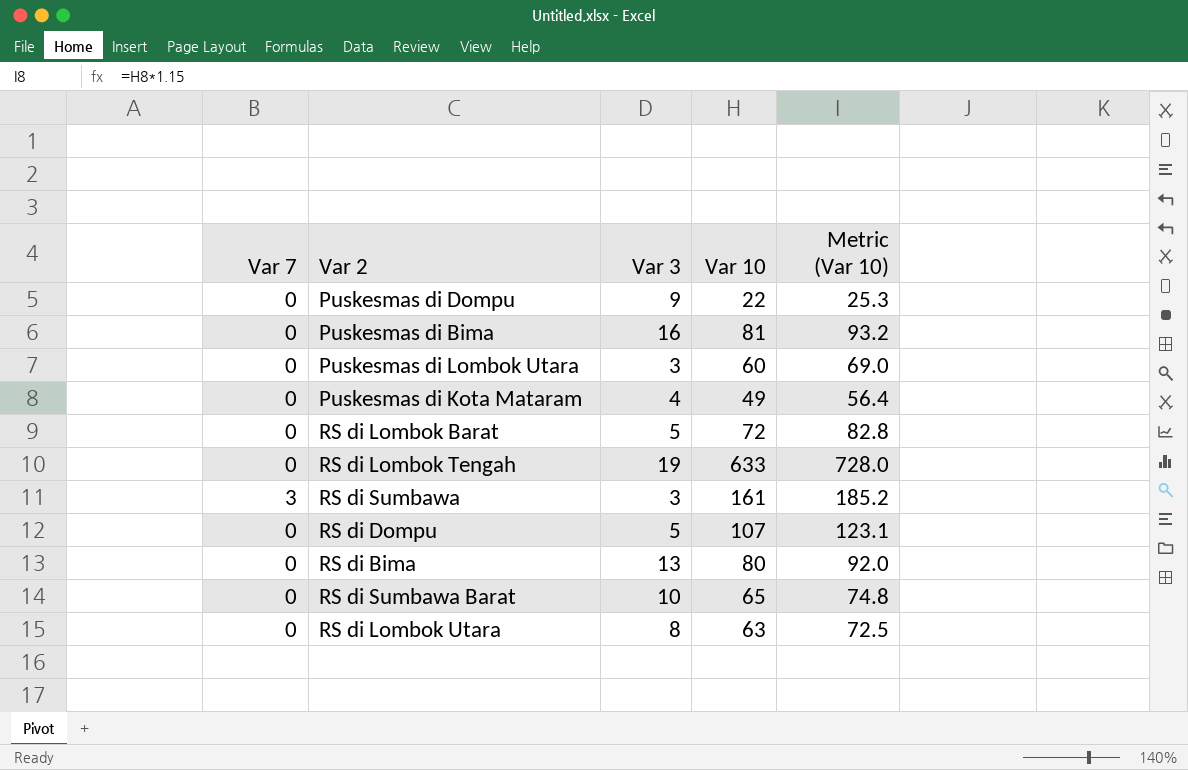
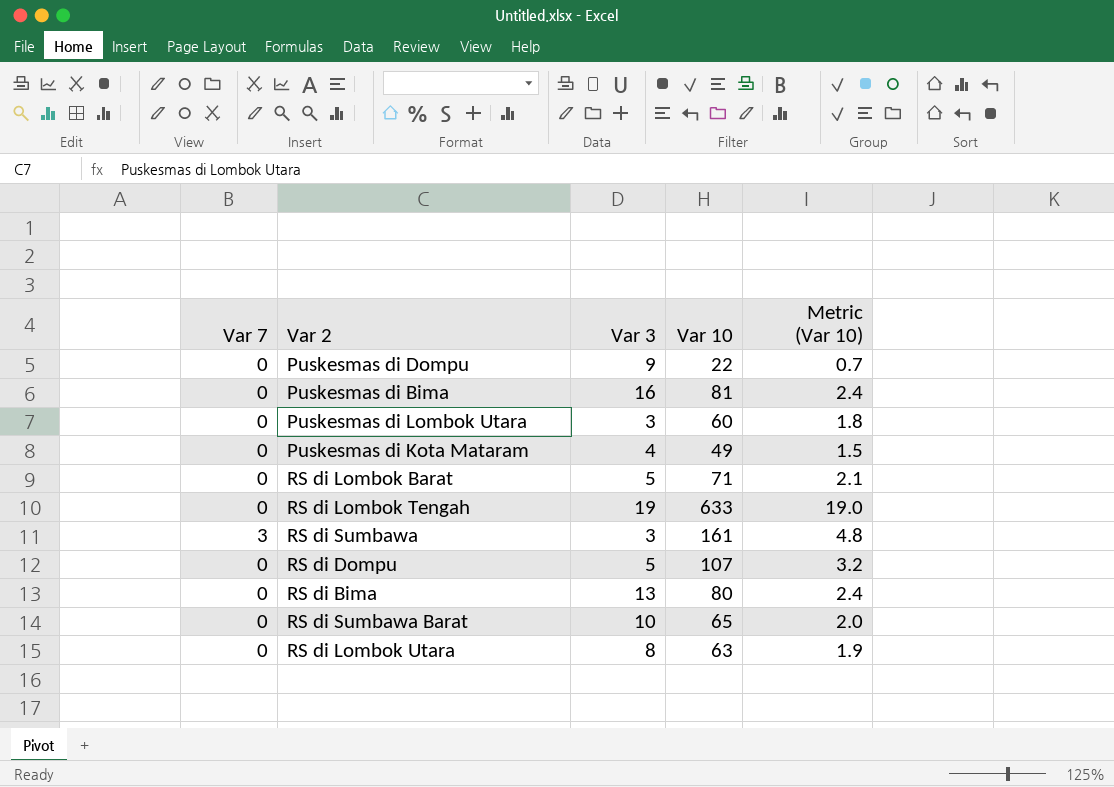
column Metric (Var 10) | formula: [Var 10] * 1.15 -> [Var 10] * 0.03
RS di Lombok Barat | Var 10: 72 -> 71

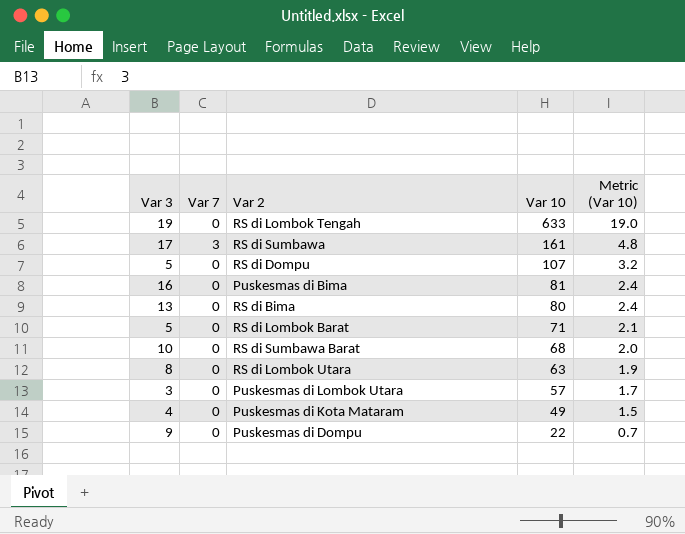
row order: none -> Var 10 descending
column Var 3 | position: 3 -> 1
RS di Sumbawa | Var 3: 3 -> 17
RS di Sumbawa Barat | Var 10: 65 -> 68
Puskesmas di Lombok Utara | Var 10: 60 -> 57
Puskesmas di Lombok Utara | Metric (Var 10): 1.8 -> 1.7

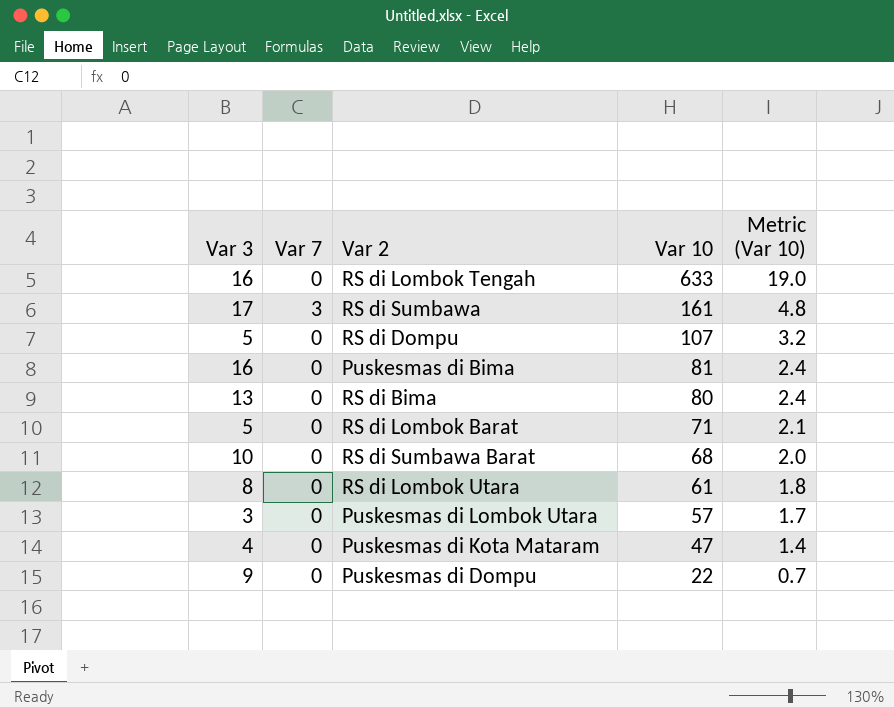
RS di Lombok Tengah | Var 3: 19 -> 16
RS di Lombok Utara | Var 10: 63 -> 61
RS di Lombok Utara | Metric (Var 10): 1.9 -> 1.8
Puskesmas di Kota Mataram | Var 10: 49 -> 47
Puskesmas di Kota Mataram | Metric (Var 10): 1.5 -> 1.4

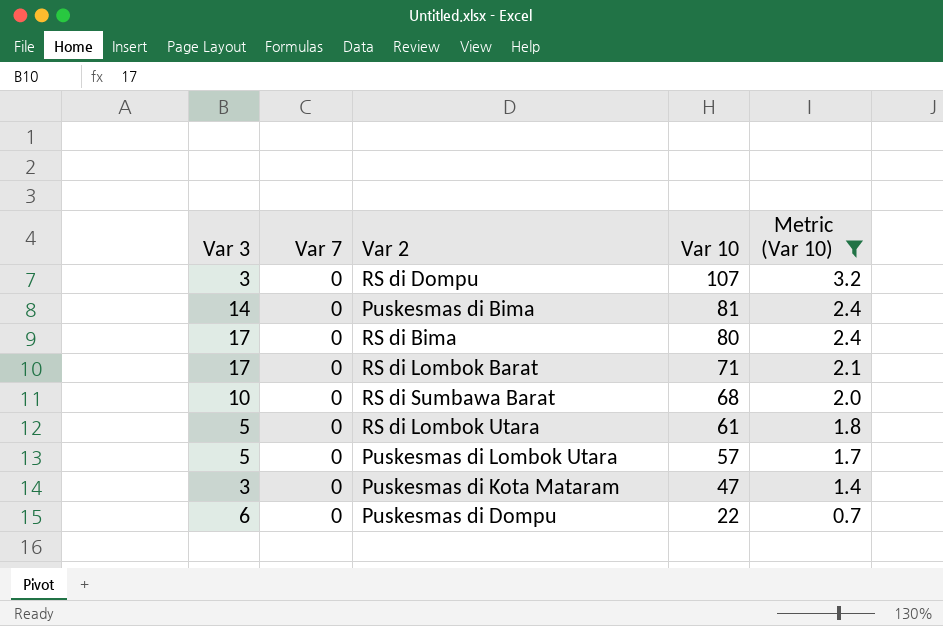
filter: none -> Metric (Var 10) <= 3.2
RS di Dompu | Var 3: 5 -> 3
Puskesmas di Bima | Var 3: 16 -> 14
RS di Bima | Var 3: 13 -> 17
RS di Lombok Barat | Var 3: 5 -> 17
RS di Lombok Utara | Var 3: 8 -> 5
Puskesmas di Lombok Utara | Var 3: 3 -> 5
Puskesmas di Kota Mataram | Var 3: 4 -> 3
Puskesmas di Dompu | Var 3: 9 -> 6

